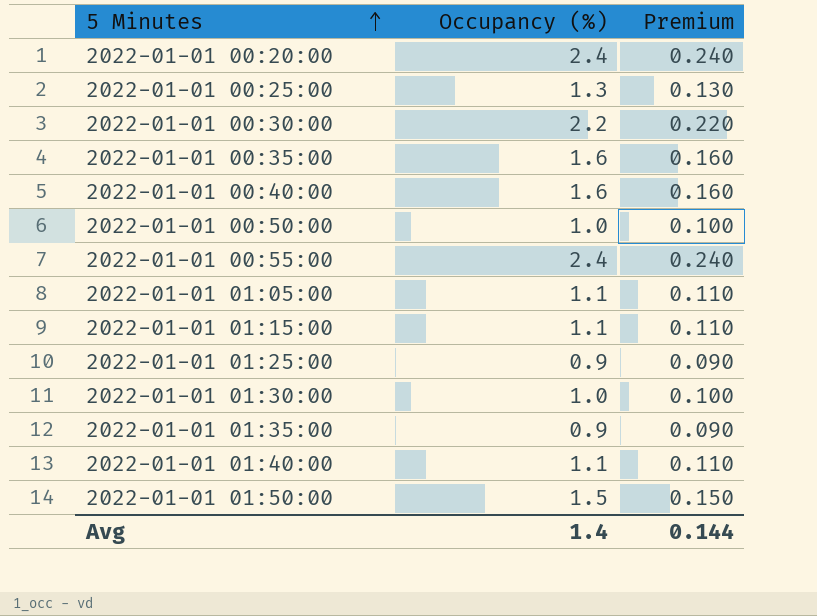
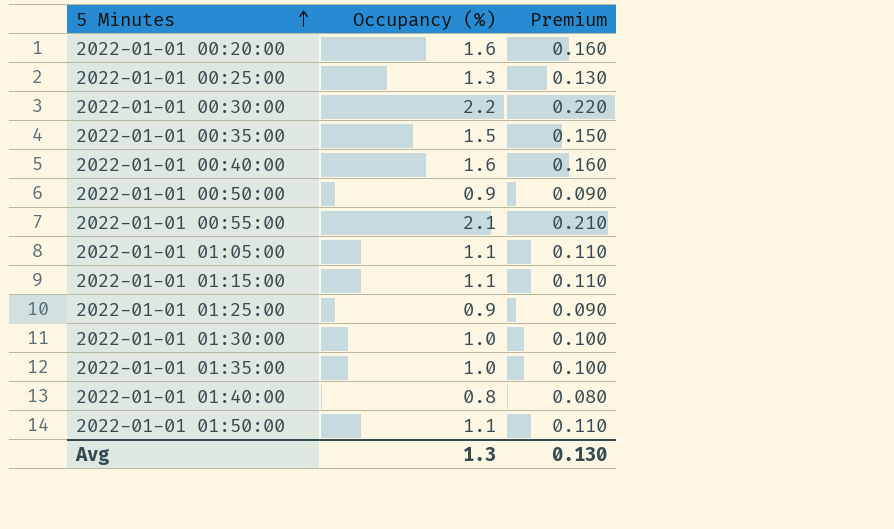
2022-01-01 00:20:00 | Occupancy (%): 2.4 -> 1.6
2022-01-01 00:20:00 | Premium: 0.240 -> 0.160
2022-01-01 00:35:00 | Occupancy (%): 1.6 -> 1.5
2022-01-01 00:35:00 | Premium: 0.160 -> 0.150
2022-01-01 00:50:00 | Occupancy (%): 1.0 -> 0.9
2022-01-01 00:50:00 | Premium: 0.100 -> 0.090
2022-01-01 00:55:00 | Occupancy (%): 2.4 -> 2.1
2022-01-01 00:55:00 | Premium: 0.240 -> 0.210
2022-01-01 01:35:00 | Occupancy (%): 0.9 -> 1.0
2022-01-01 01:35:00 | Premium: 0.090 -> 0.100
2022-01-01 01:40:00 | Occupancy (%): 1.1 -> 0.8
2022-01-01 01:40:00 | Premium: 0.110 -> 0.080
2022-01-01 01:50:00 | Occupancy (%): 1.5 -> 1.1
2022-01-01 01:50:00 | Premium: 0.150 -> 0.110
Avg | Occupancy (%): 1.4 -> 1.3
Avg | Premium: 0.144 -> 0.130

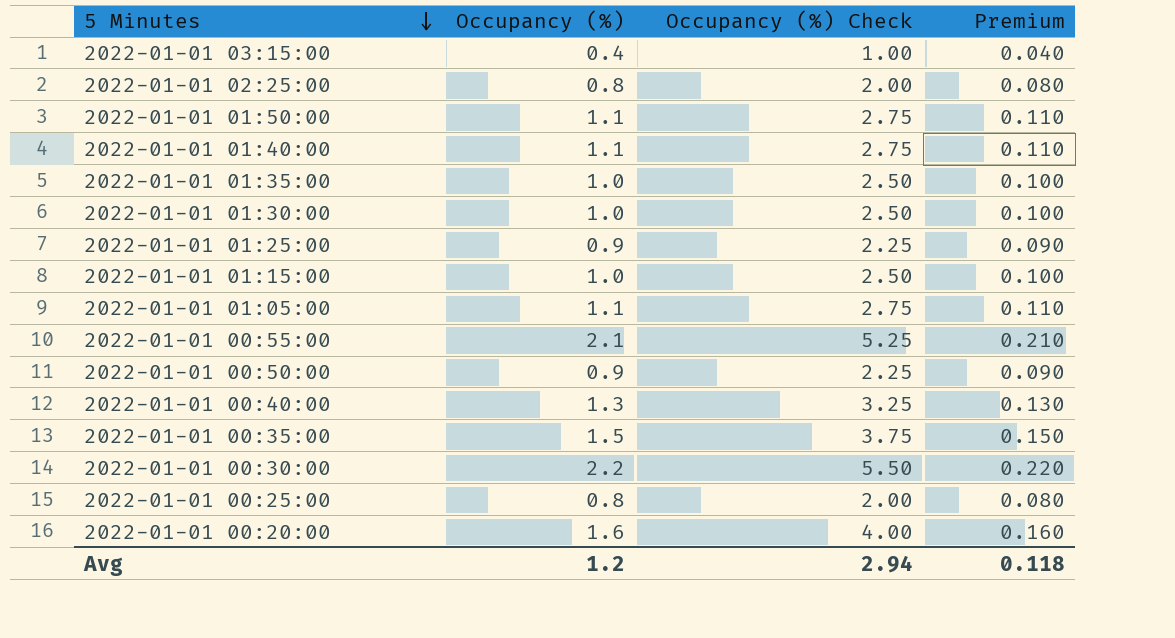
row order: 5 Minutes ascending -> 5 Minutes descending
column Occupancy (%) Check | formula: none -> [Occupancy (%)] * 2.5
row 2022-01-01 03:15:00: none -> 0.4 | 1.00 | 0.040
row 2022-01-01 02:25:00: none -> 0.8 | 2.00 | 0.080
2022-01-01 01:40:00 | Occupancy (%): 0.8 -> 1.1
2022-01-01 01:40:00 | Premium: 0.080 -> 0.110
2022-01-01 01:15:00 | Occupancy (%): 1.1 -> 1.0
2022-01-01 01:15:00 | Premium: 0.110 -> 0.100
2022-01-01 00:40:00 | Occupancy (%): 1.6 -> 1.3
2022-01-01 00:40:00 | Premium: 0.160 -> 0.130
2022-01-01 00:25:00 | Occupancy (%): 1.3 -> 0.8
2022-01-01 00:25:00 | Premium: 0.130 -> 0.080
Avg | Occupancy (%): 1.3 -> 1.2
Avg | Premium: 0.130 -> 0.118

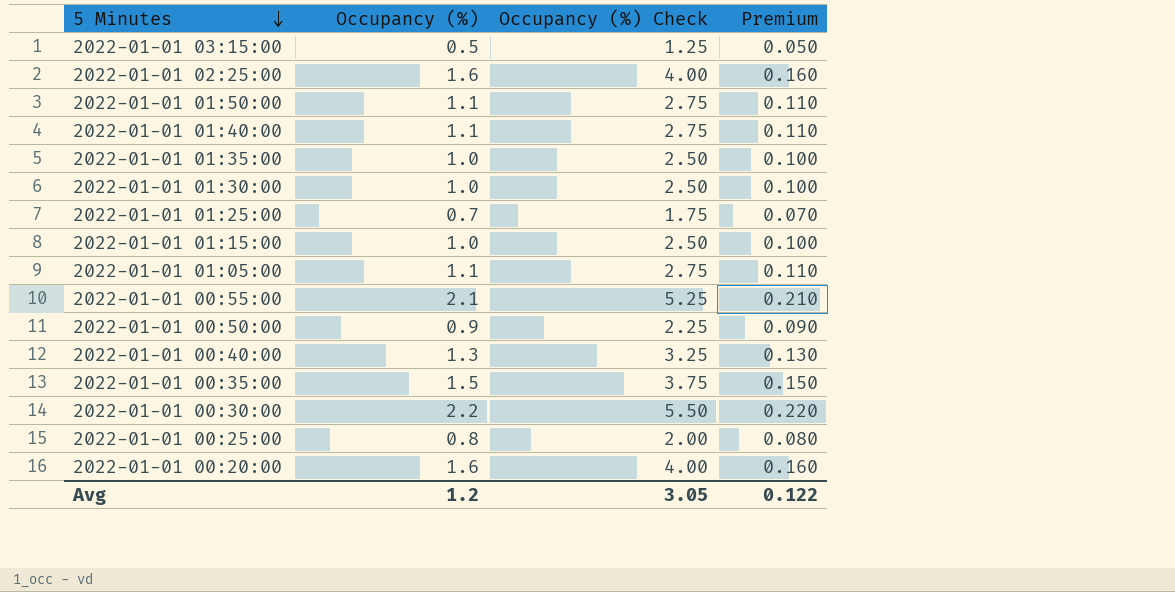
2022-01-01 03:15:00 | Occupancy (%): 0.4 -> 0.5
2022-01-01 03:15:00 | Occupancy (%) Check: 1.00 -> 1.25
2022-01-01 03:15:00 | Premium: 0.040 -> 0.050
2022-01-01 02:25:00 | Occupancy (%): 0.8 -> 1.6
2022-01-01 02:25:00 | Occupancy (%) Check: 2.00 -> 4.00
2022-01-01 02:25:00 | Premium: 0.080 -> 0.160
2022-01-01 01:25:00 | Occupancy (%): 0.9 -> 0.7
2022-01-01 01:25:00 | Occupancy (%) Check: 2.25 -> 1.75
2022-01-01 01:25:00 | Premium: 0.090 -> 0.070
Avg | Occupancy (%) Check: 2.94 -> 3.05
Avg | Premium: 0.118 -> 0.122

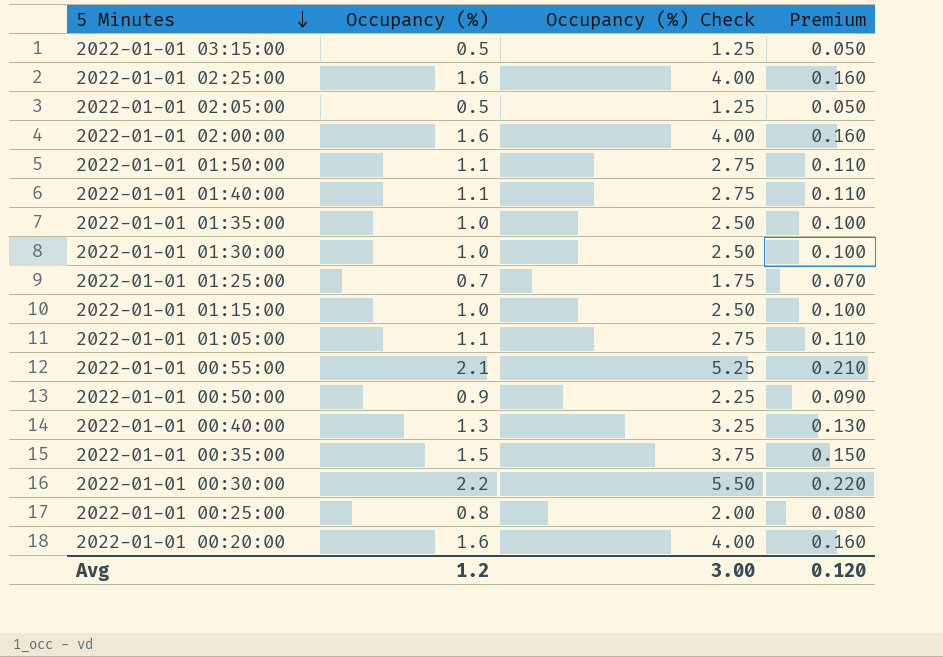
row 2022-01-01 02:05:00: none -> 0.5 | 1.25 | 0.050
row 2022-01-01 02:00:00: none -> 1.6 | 4.00 | 0.160
Avg | Occupancy (%) Check: 3.05 -> 3.00
Avg | Premium: 0.122 -> 0.120

